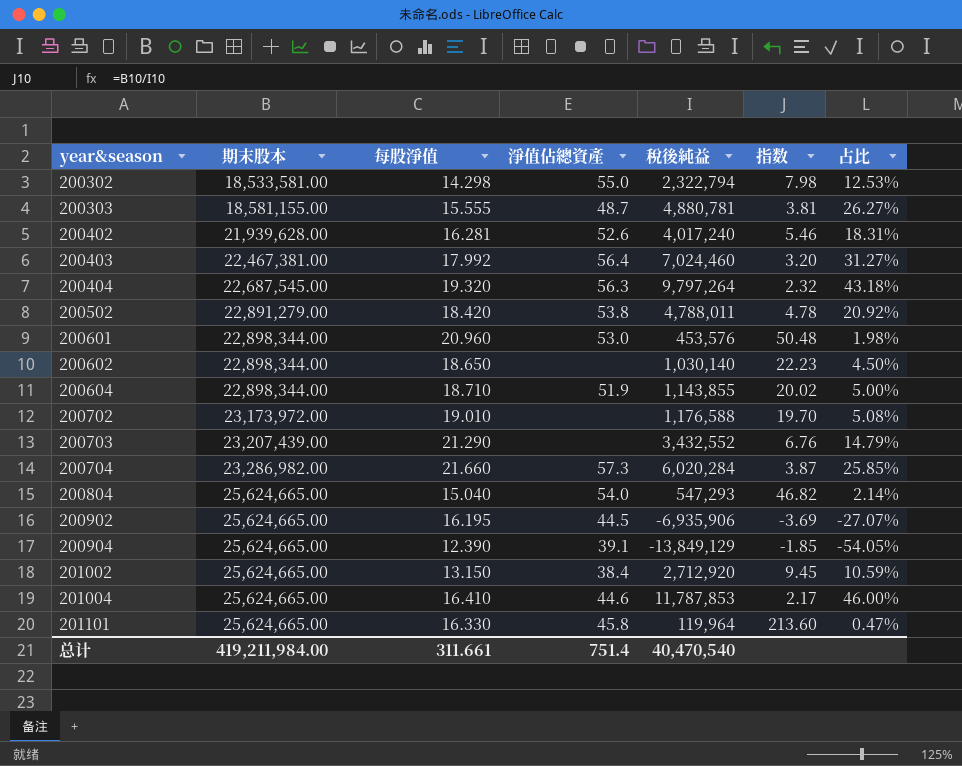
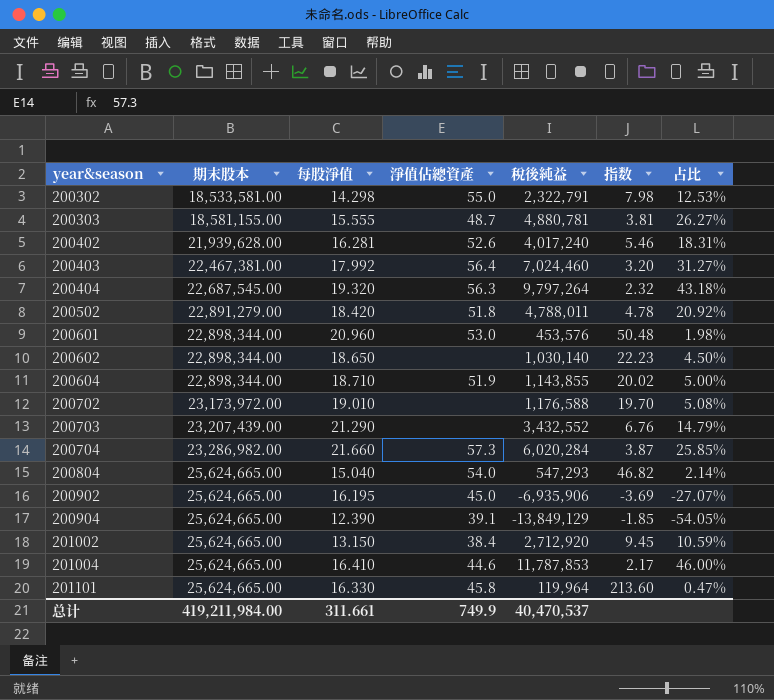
200302 | 稅後純益: 2,322,794 -> 2,322,791
200502 | 淨值佔總資產: 53.8 -> 51.8
200902 | 淨值佔總資產: 44.5 -> 45.0
总计 | 淨值佔總資產: 751.4 -> 749.9
总计 | 稅後純益: 40,470,540 -> 40,470,537

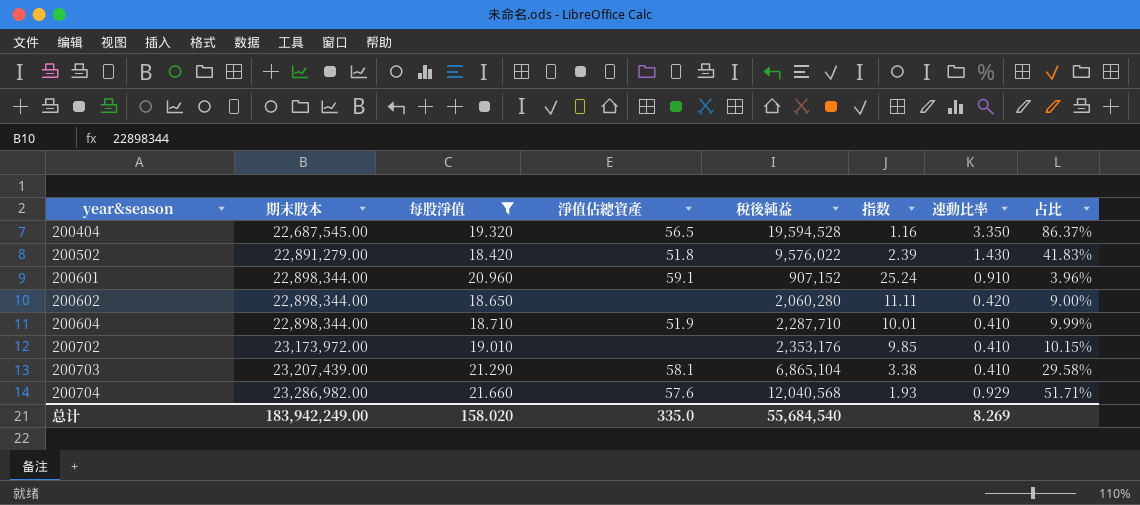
filter: none -> 每股淨值 >= 18.420
column 速動比率 | position: none -> 7
200404 | 淨值佔總資產: 56.3 -> 56.5
200404 | 稅後純益: 9,797,264 -> 19,594,528
200404 | 指数: 2.32 -> 1.16
200404 | 占比: 43.18% -> 86.37%
200502 | 稅後純益: 4,788,011 -> 9,576,022
200502 | 指数: 4.78 -> 2.39
200502 | 占比: 20.92% -> 41.83%
200601 | 淨值佔總資產: 53.0 -> 59.1
200601 | 稅後純益: 453,576 -> 907,152
200601 | 指数: 50.48 -> 25.24
200601 | 占比: 1.98% -> 3.96%
200602 | 稅後純益: 1,030,140 -> 2,060,280
200602 | 指数: 22.23 -> 11.11
200602 | 占比: 4.50% -> 9.00%
200604 | 稅後純益: 1,143,855 -> 2,287,710
200604 | 指数: 20.02 -> 10.01
200604 | 占比: 5.00% -> 9.99%
200702 | 稅後純益: 1,176,588 -> 2,353,176
200702 | 指数: 19.70 -> 9.85
200702 | 占比: 5.08% -> 10.15%
200703 | 淨值佔總資產: none -> 58.1
200703 | 稅後純益: 3,432,552 -> 6,865,104
200703 | 指数: 6.76 -> 3.38
200703 | 占比: 14.79% -> 29.58%
200704 | 淨值佔總資產: 57.3 -> 57.6
200704 | 稅後純益: 6,020,284 -> 12,040,568
200704 | 指数: 3.87 -> 1.93
200704 | 占比: 25.85% -> 51.71%
总计 | 期末股本: 419,211,984.00 -> 183,942,249.00
总计 | 每股淨值: 311.661 -> 158.020
总计 | 淨值佔總資產: 749.9 -> 335.0
总计 | 稅後純益: 40,470,537 -> 55,684,540

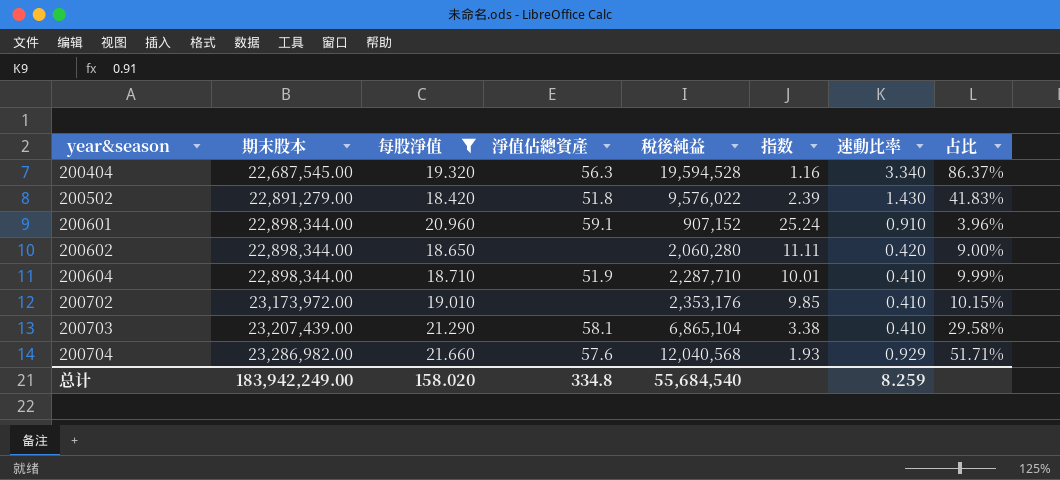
200404 | 淨值佔總資產: 56.5 -> 56.3
200404 | 速動比率: 3.350 -> 3.340
总计 | 淨值佔總資產: 335.0 -> 334.8
总计 | 速動比率: 8.269 -> 8.259

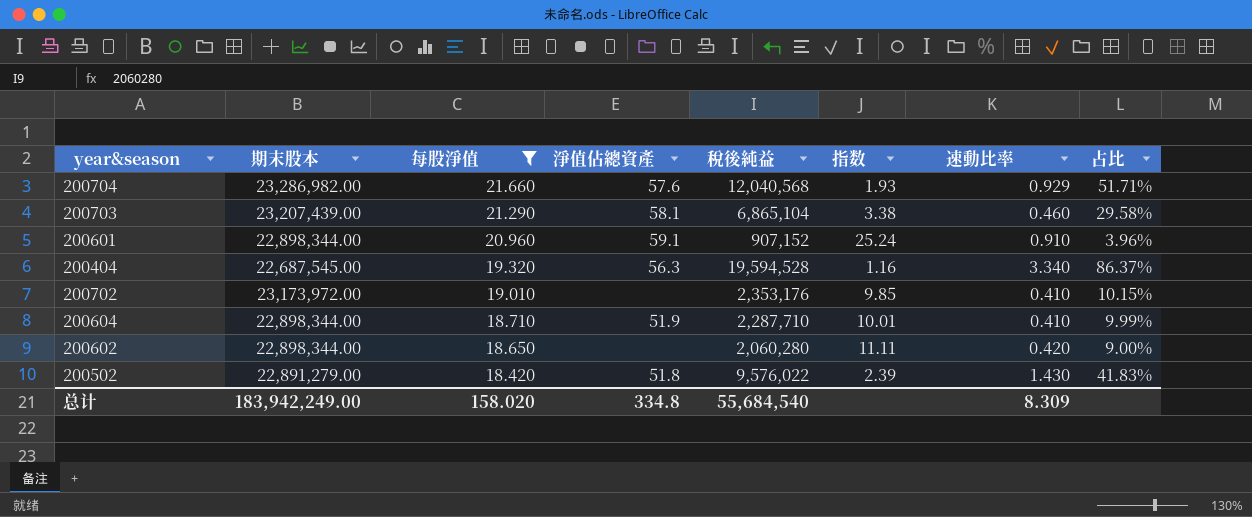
row order: year&season ascending -> 每股淨值 descending
200703 | 速動比率: 0.410 -> 0.460
总计 | 速動比率: 8.259 -> 8.309

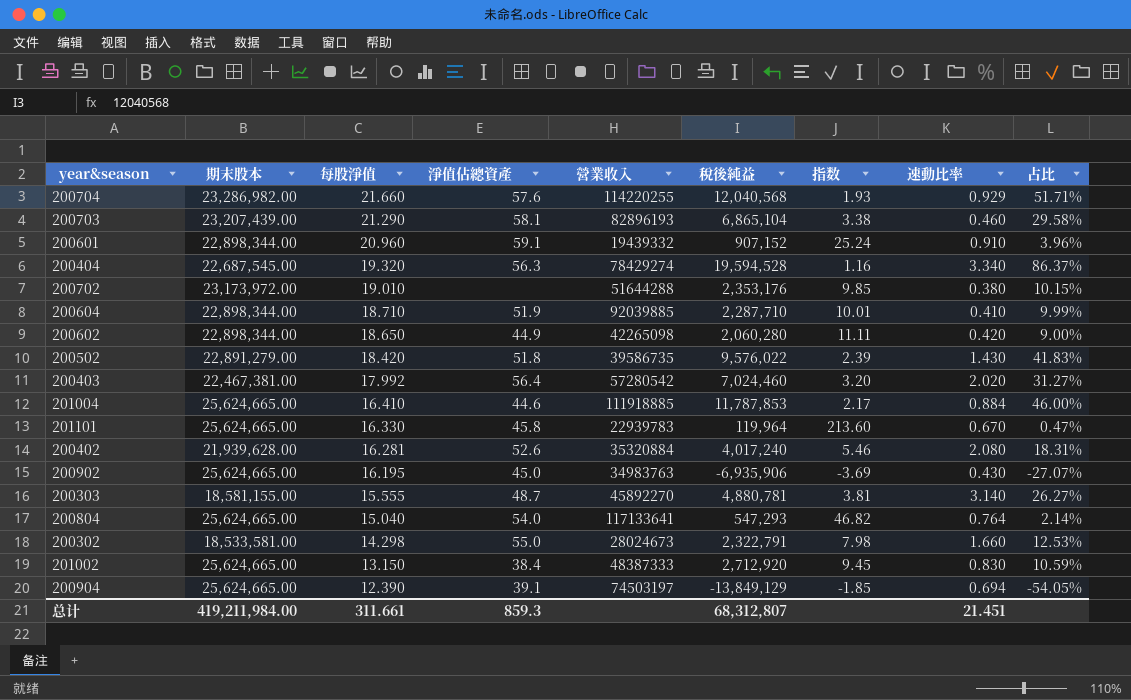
filter: 每股淨值 >= 18.420 -> none
column 營業收入 | position: none -> 5
200702 | 速動比率: 0.410 -> 0.380
200602 | 淨值佔總資產: none -> 44.9
总计 | 期末股本: 183,942,249.00 -> 419,211,984.00
总计 | 每股淨值: 158.020 -> 311.661
总计 | 淨值佔總資產: 334.8 -> 859.3
总计 | 稅後純益: 55,684,540 -> 68,312,807
总计 | 速動比率: 8.309 -> 21.451

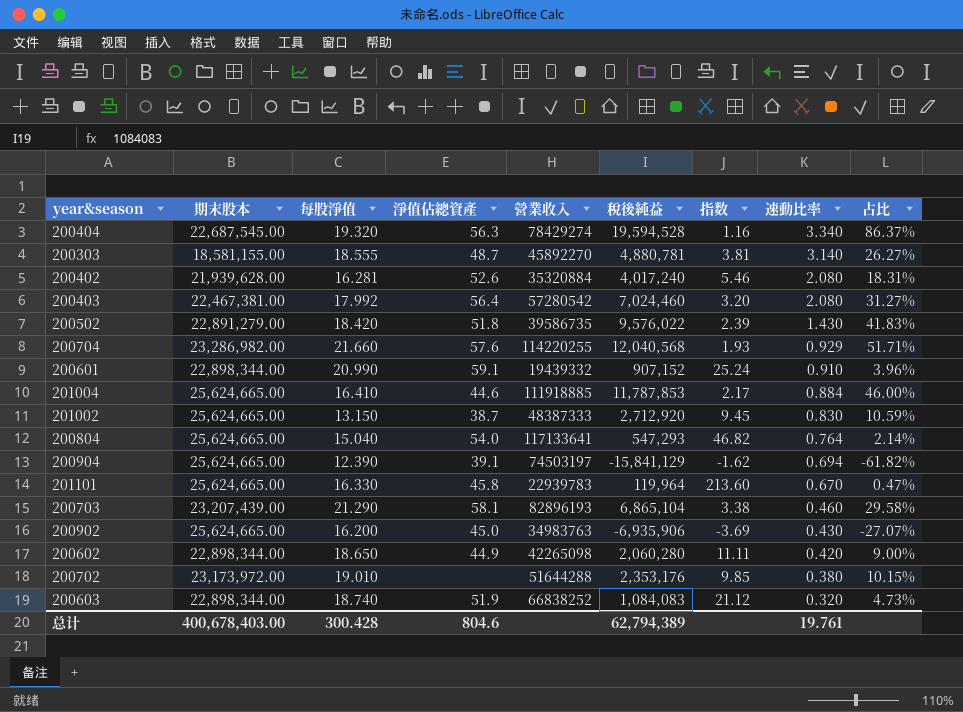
row order: 每股淨值 descending -> 速動比率 descending
row 200604: 22,898,344.00 | 18.710 | 51.9 | 92039885 | 2,287,710 | 10.01 | 0.410 | 9.99% -> none
row 200302: 18,533,581.00 | 14.298 | 55.0 | 28024673 | 2,322,791 | 7.98 | 1.660 | 12.53% -> none
200303 | 每股淨值: 15.555 -> 18.555
200403 | 速動比率: 2.020 -> 2.080
200601 | 每股淨值: 20.960 -> 20.990
201002 | 淨值佔總資產: 38.4 -> 38.7
200904 | 稅後純益: -13,849,129 -> -15,841,129
200904 | 指数: -1.85 -> -1.62
200904 | 占比: -54.05% -> -61.82%
200902 | 每股淨值: 16.195 -> 16.200
row 200603: none -> 22,898,344.00 | 18.740 | 51.9 | 66838252 | 1,084,083 | 21.12 | 0.320 | 4.73%
总计 | 期末股本: 419,211,984.00 -> 400,678,403.00
总计 | 每股淨值: 311.661 -> 300.428
总计 | 淨值佔總資產: 859.3 -> 804.6
总计 | 稅後純益: 68,312,807 -> 62,794,389
总计 | 速動比率: 21.451 -> 19.761

